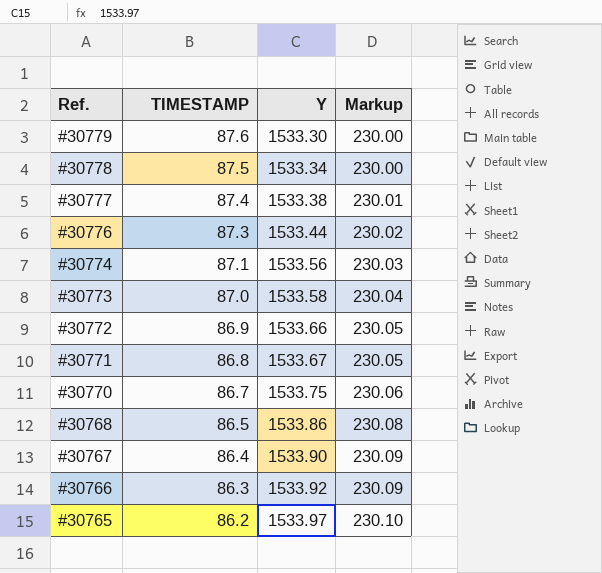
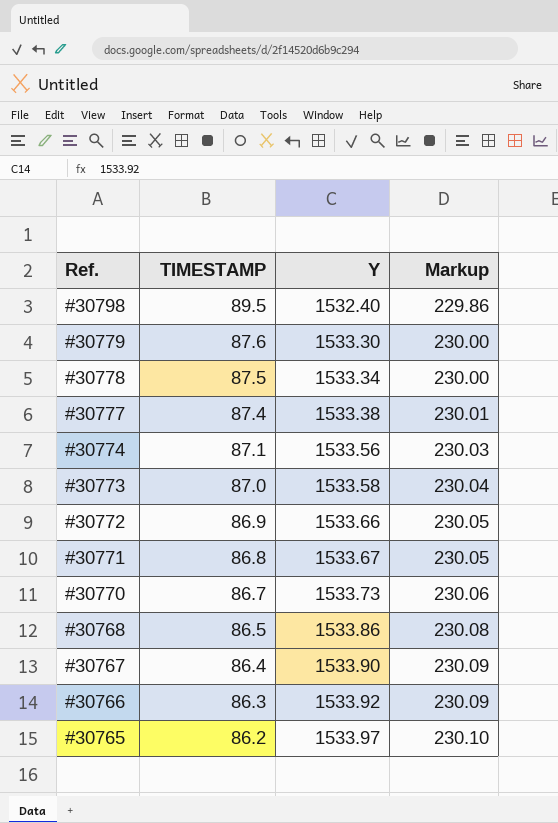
row #30776: 87.3 | 1533.44 | 230.02 -> none
row #30798: none -> 89.5 | 1532.40 | 229.86
#30770 | Y: 1533.75 -> 1533.73

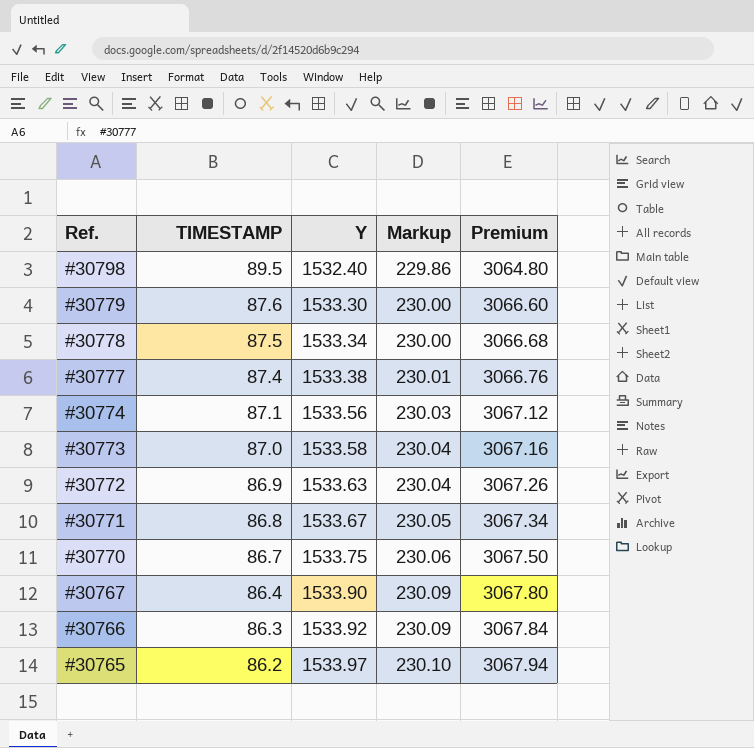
column Premium | formula: none -> [Y] * 2
row #30768: 86.5 | 1533.86 | 230.08 -> none
#30772 | Y: 1533.66 -> 1533.63
#30772 | Markup: 230.05 -> 230.04
#30770 | Y: 1533.73 -> 1533.75

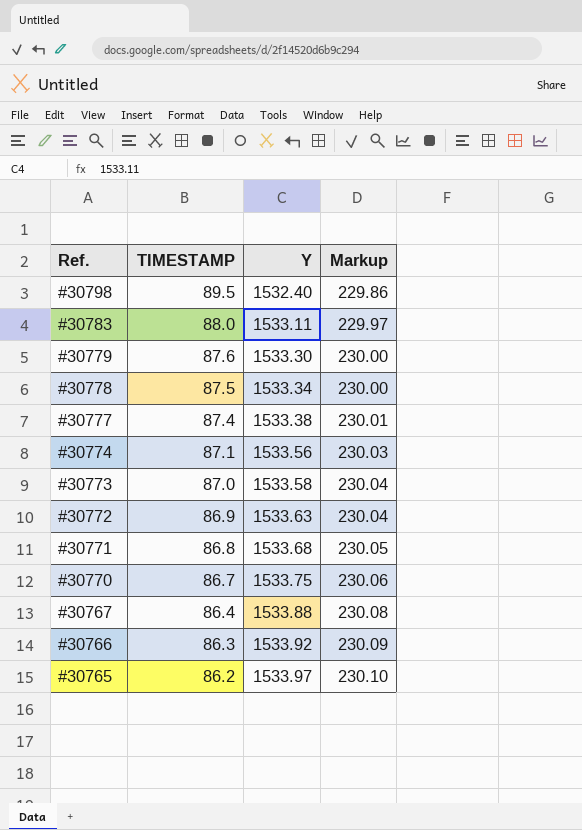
column Premium | formula: [Y] * 2 -> none
row #30783: none -> 88.0 | 1533.11 | 229.97
#30771 | Y: 1533.67 -> 1533.68
#30767 | Y: 1533.90 -> 1533.88
#30767 | Markup: 230.09 -> 230.08

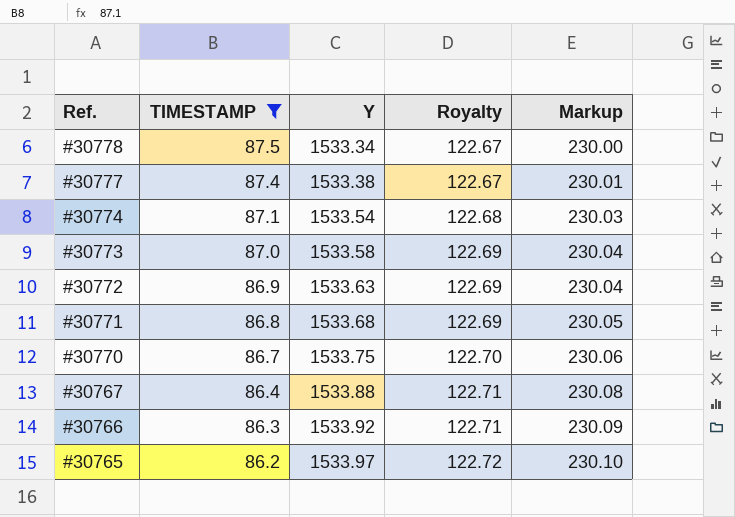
filter: none -> TIMESTAMP <= 87.5
column Royalty | formula: none -> [Y] * 0.08
#30774 | Y: 1533.56 -> 1533.54

